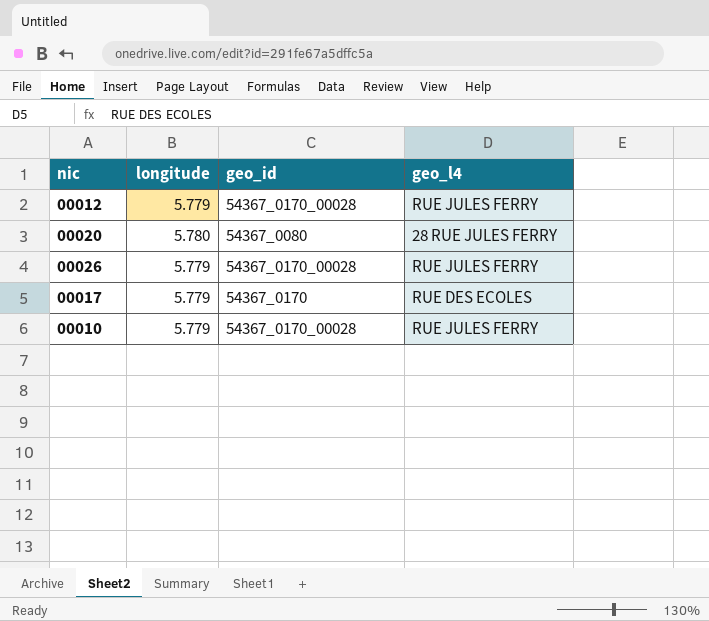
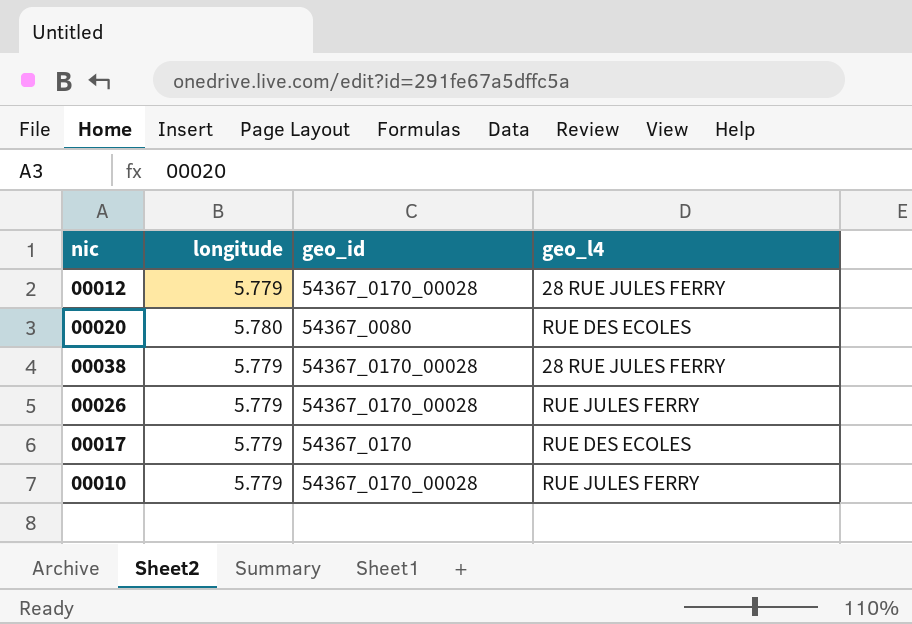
00012 | geo_l4: RUE JULES FERRY -> 28 RUE JULES FERRY
00020 | geo_l4: 28 RUE JULES FERRY -> RUE DES ECOLES
row 00038: none -> 5.779 | 54367_0170_00028 | 28 RUE JULES FERRY

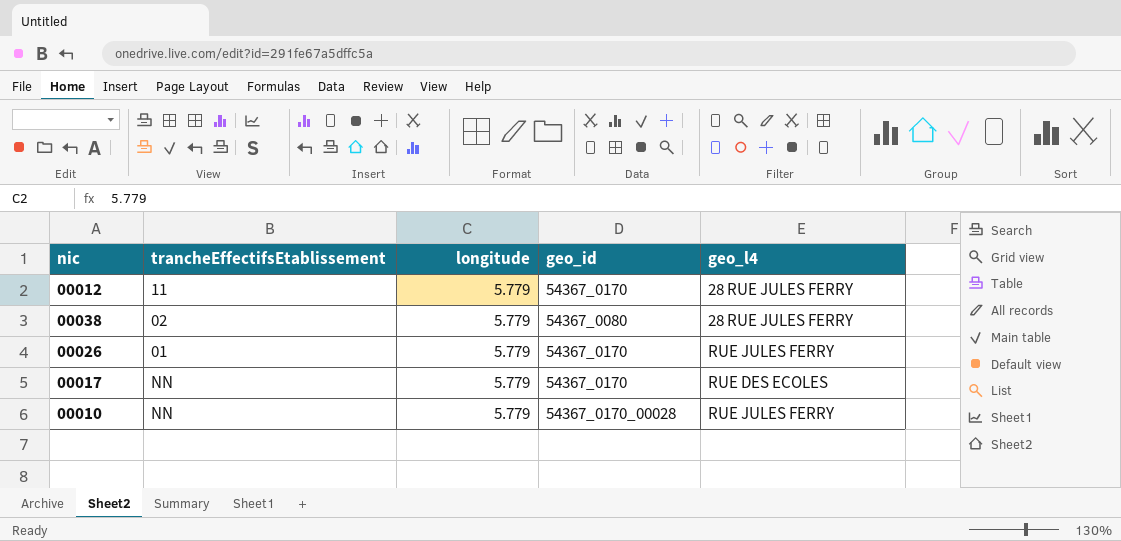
column trancheEffectifsEtablissement | position: none -> 2
row 00020: 5.780 | 54367_0080 | RUE DES ECOLES -> none
00012 | geo_id: 54367_0170_00028 -> 54367_0170
00038 | geo_id: 54367_0170_00028 -> 54367_0080
00026 | geo_id: 54367_0170_00028 -> 54367_0170

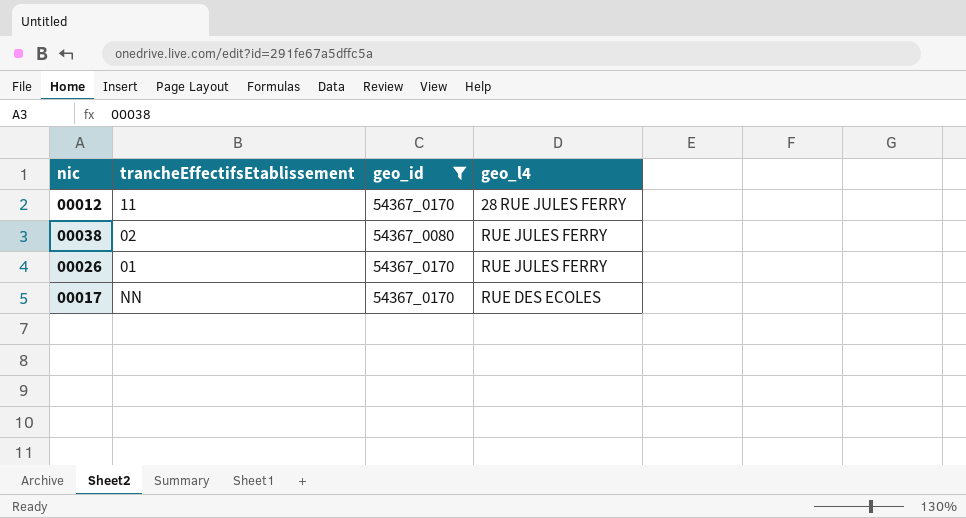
filter: none -> geo_id != 54367_0170_00028
column longitude | position: 3 -> none
00038 | geo_l4: 28 RUE JULES FERRY -> RUE JULES FERRY

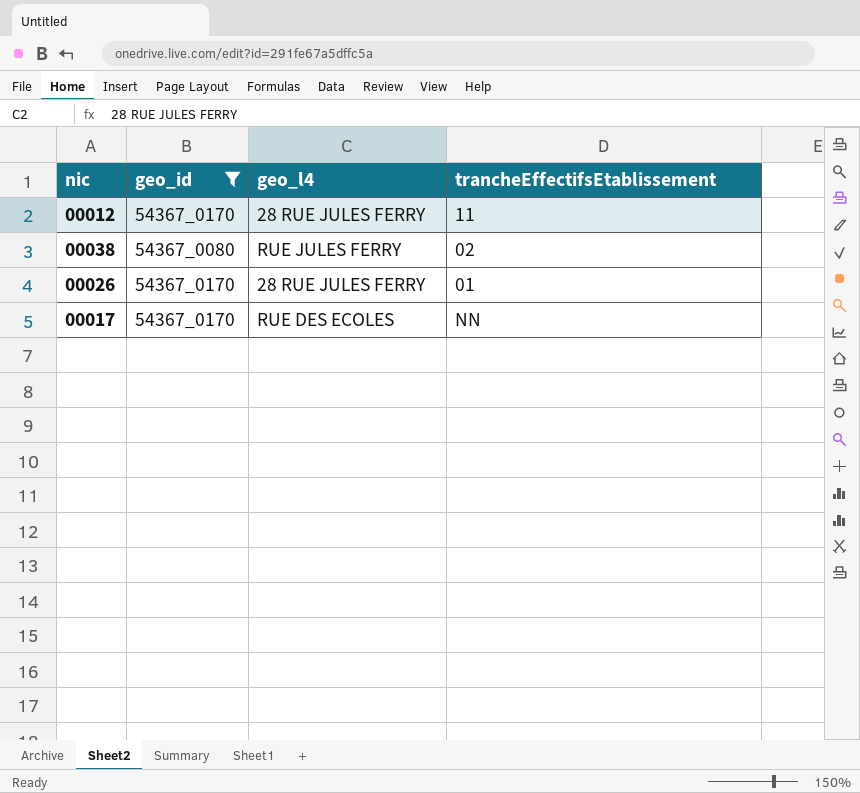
column trancheEffectifsEtablissement | position: 2 -> 4
00026 | geo_l4: RUE JULES FERRY -> 28 RUE JULES FERRY

